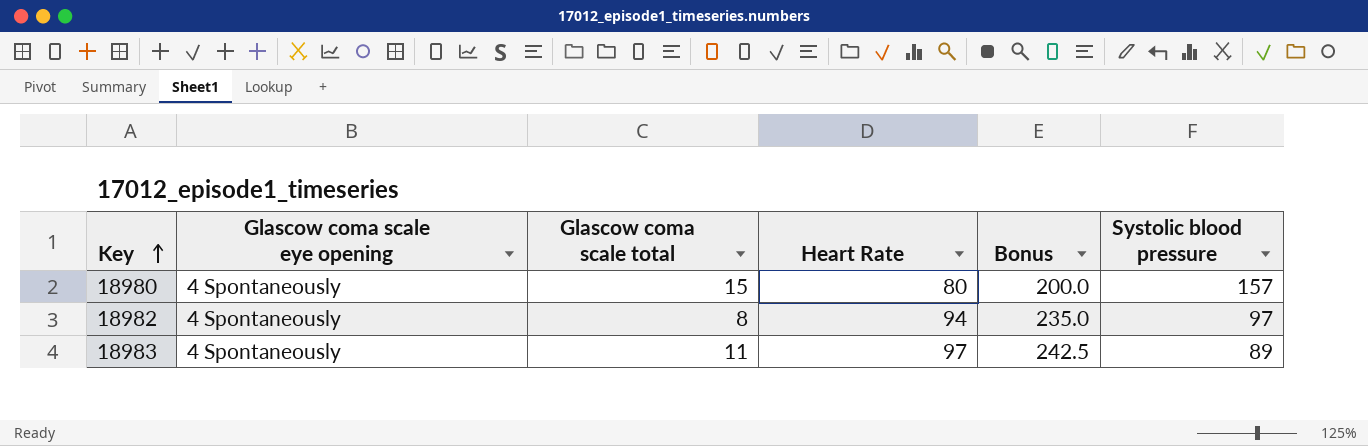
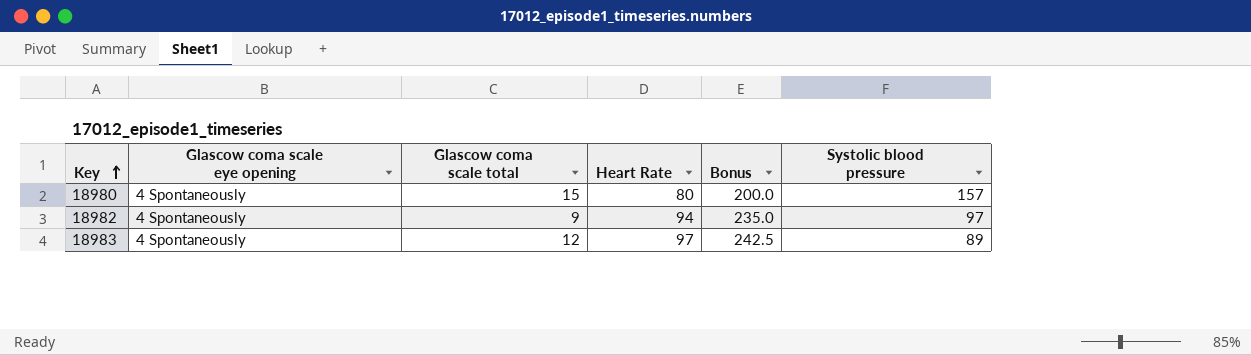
18982 | Glascow coma scale total: 8 -> 9
18983 | Glascow coma scale total: 11 -> 12

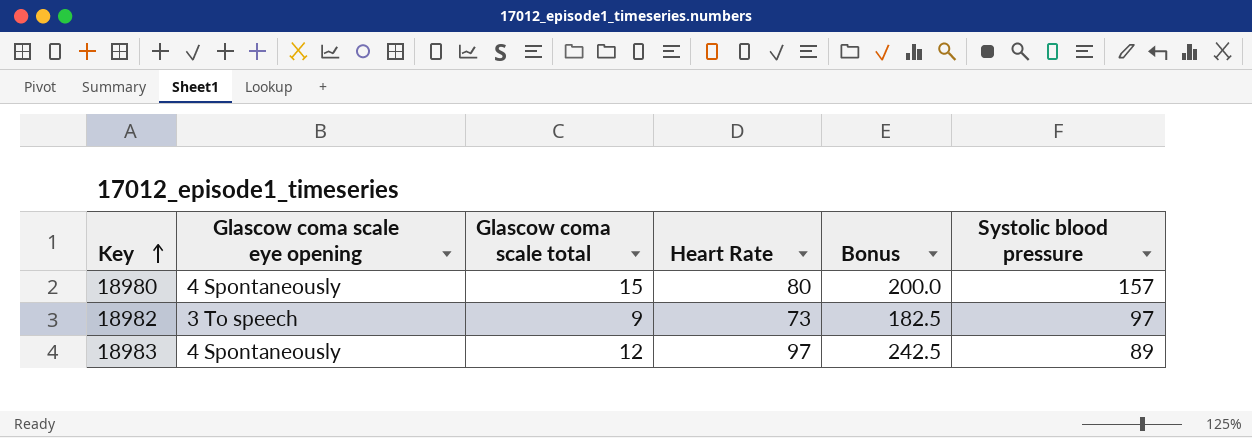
18982 | Glascow coma scale eye opening: 4 Spontaneously -> 3 To speech
18982 | Heart Rate: 94 -> 73
18982 | Bonus: 235.0 -> 182.5

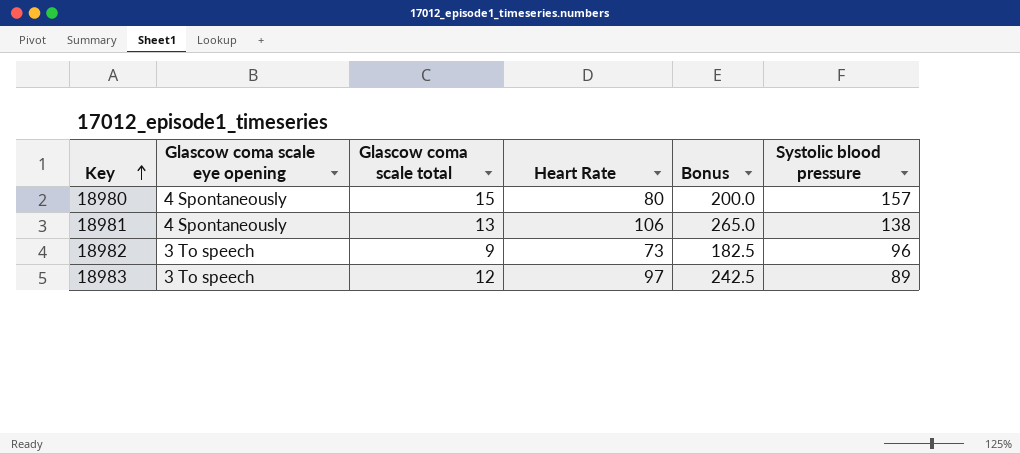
row 18981: none -> 4 Spontaneously | 13 | 106 | 265.0 | 138
18982 | Systolic blood pressure: 97 -> 96
18983 | Glascow coma scale eye opening: 4 Spontaneously -> 3 To speech

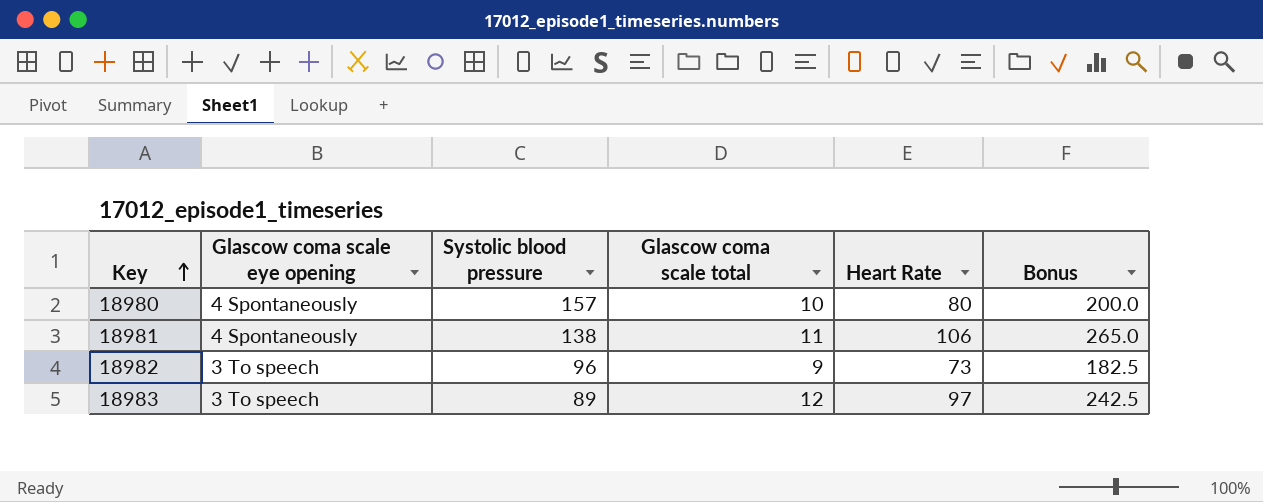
column Systolic blood pressure | position: 6 -> 3
18980 | Glascow coma scale total: 15 -> 10
18981 | Glascow coma scale total: 13 -> 11

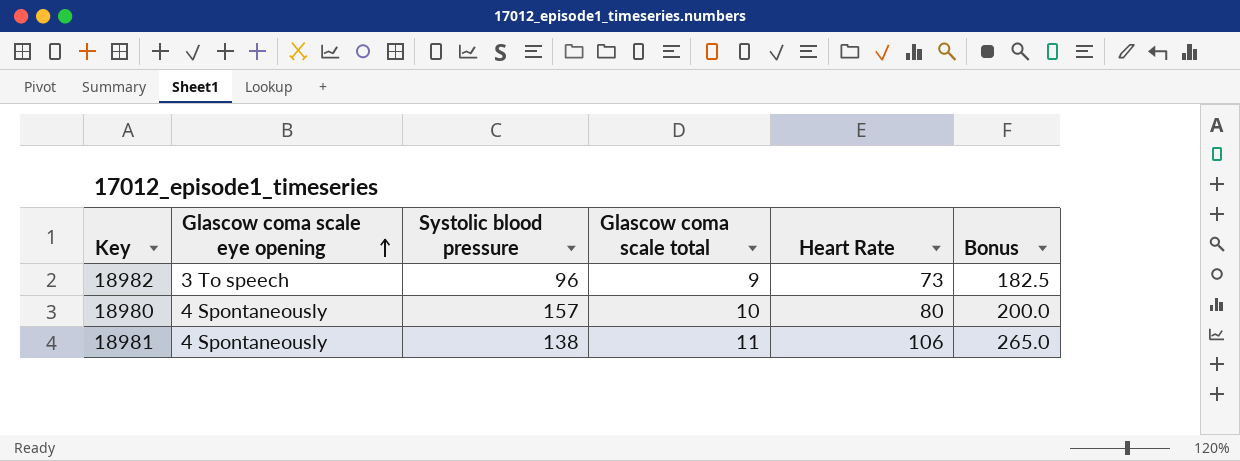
row order: Key ascending -> Glascow coma scale eye opening ascending
row 18983: 3 To speech | 89 | 12 | 97 | 242.5 -> none

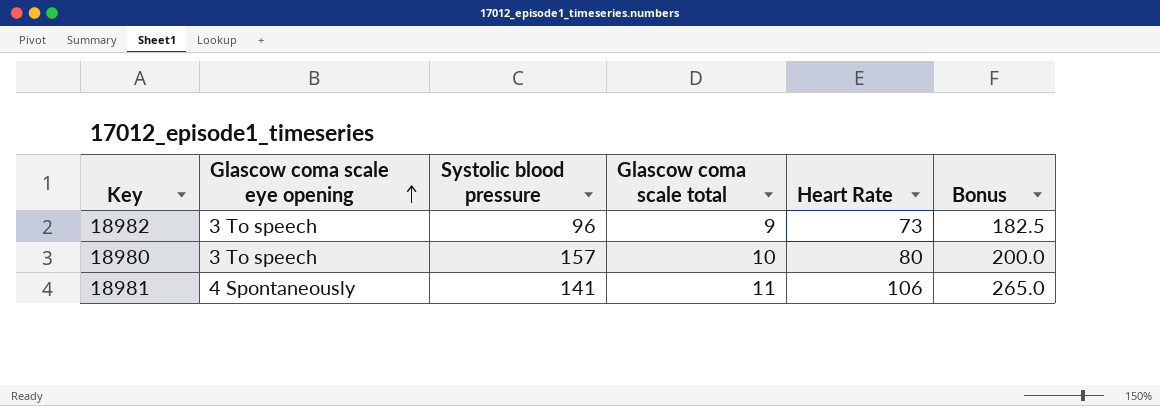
18980 | Glascow coma scale eye opening: 4 Spontaneously -> 3 To speech
18981 | Systolic blood pressure: 138 -> 141

